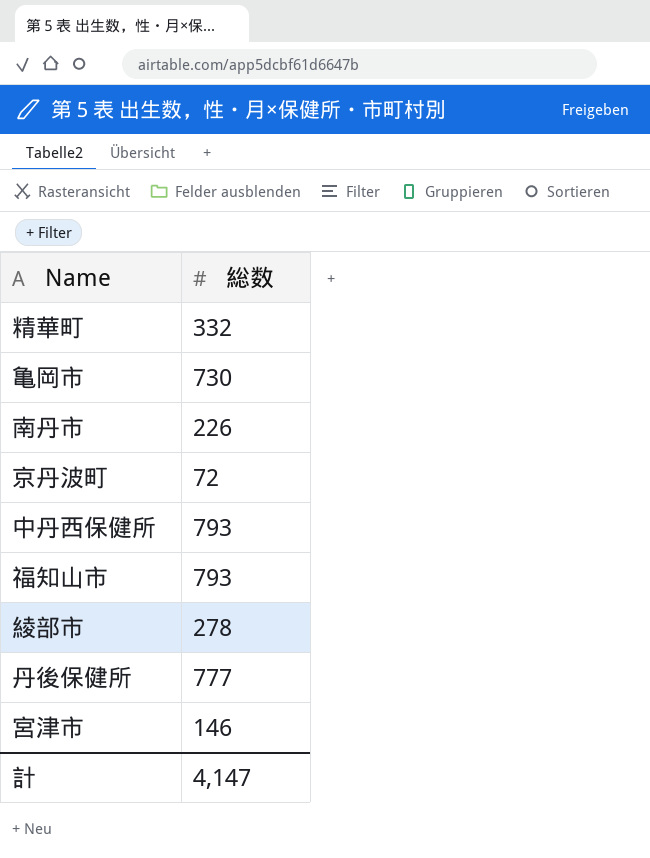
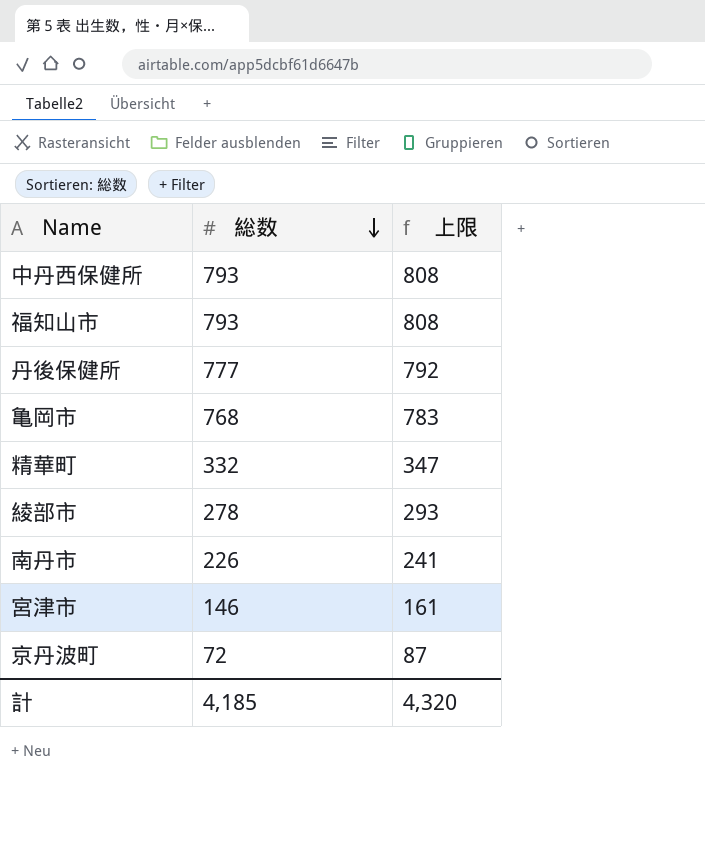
row order: none -> 総数 descending
column 上限 | formula: none -> [総数] + 15
亀岡市 | 総数: 730 -> 768
計 | 総数: 4,147 -> 4,185

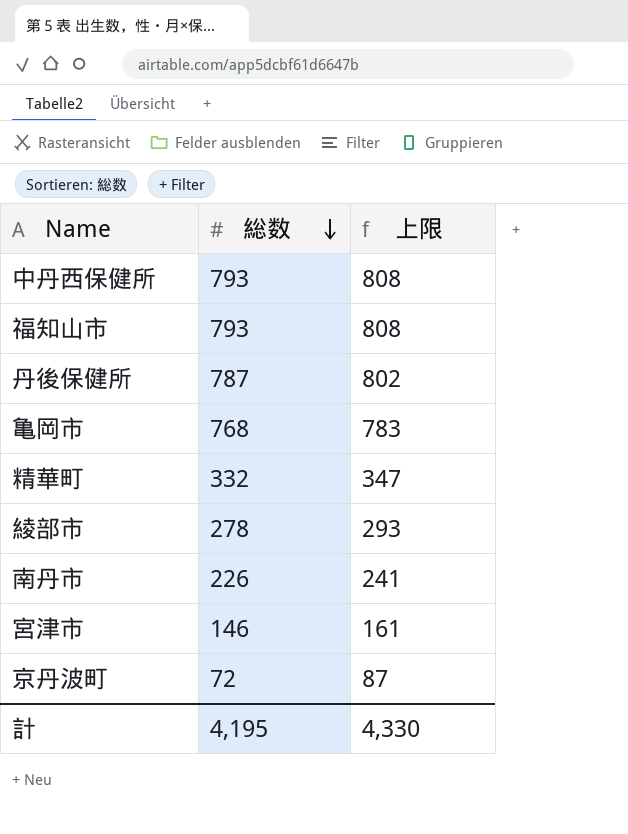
丹後保健所 | 総数: 777 -> 787
丹後保健所 | 上限: 792 -> 802
計 | 総数: 4,185 -> 4,195
計 | 上限: 4,320 -> 4,330

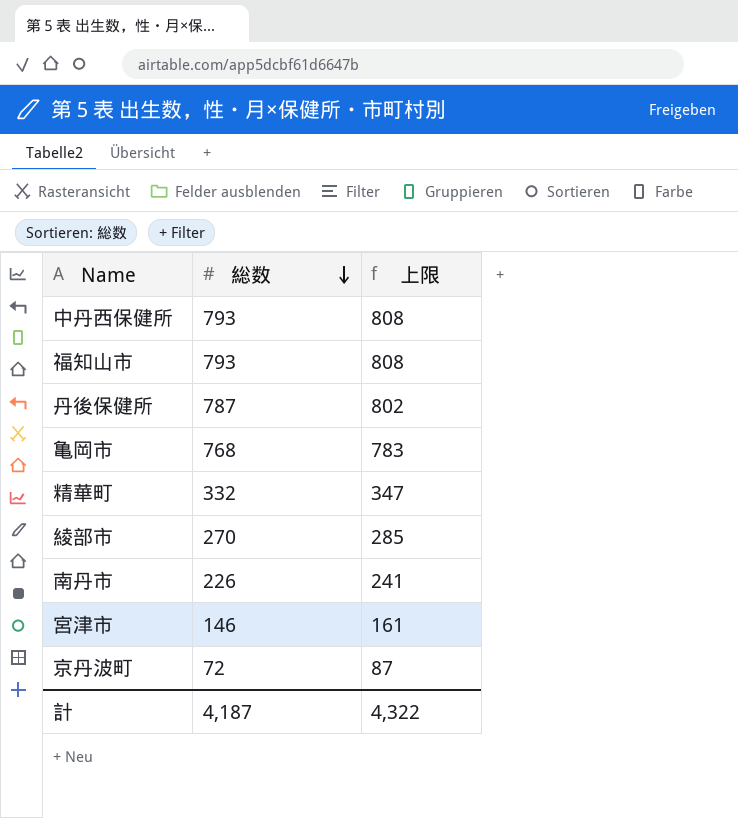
綾部市 | 総数: 278 -> 270
綾部市 | 上限: 293 -> 285
計 | 総数: 4,195 -> 4,187
計 | 上限: 4,330 -> 4,322

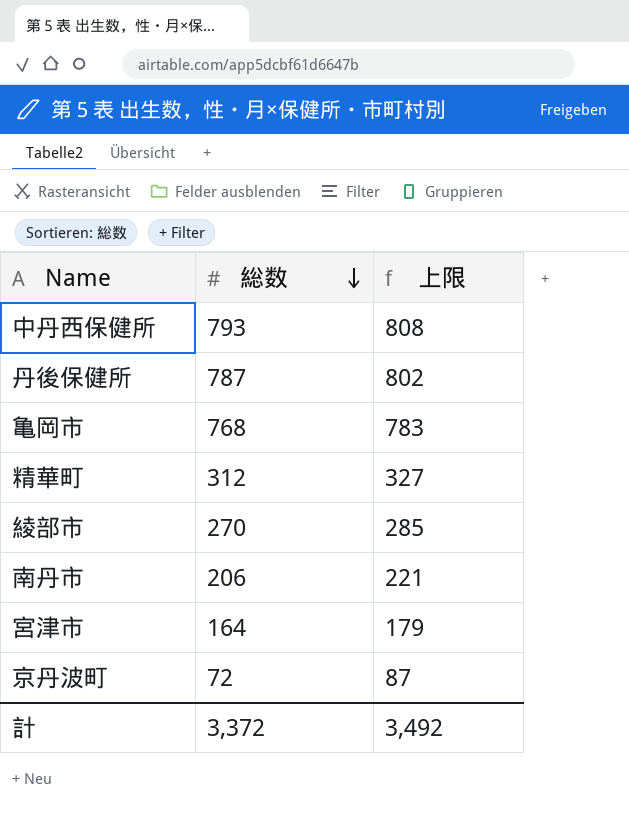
row 福知山市: 793 | 808 -> none
精華町 | 総数: 332 -> 312
精華町 | 上限: 347 -> 327
南丹市 | 総数: 226 -> 206
南丹市 | 上限: 241 -> 221
宮津市 | 総数: 146 -> 164
宮津市 | 上限: 161 -> 179
計 | 総数: 4,187 -> 3,372
計 | 上限: 4,322 -> 3,492

